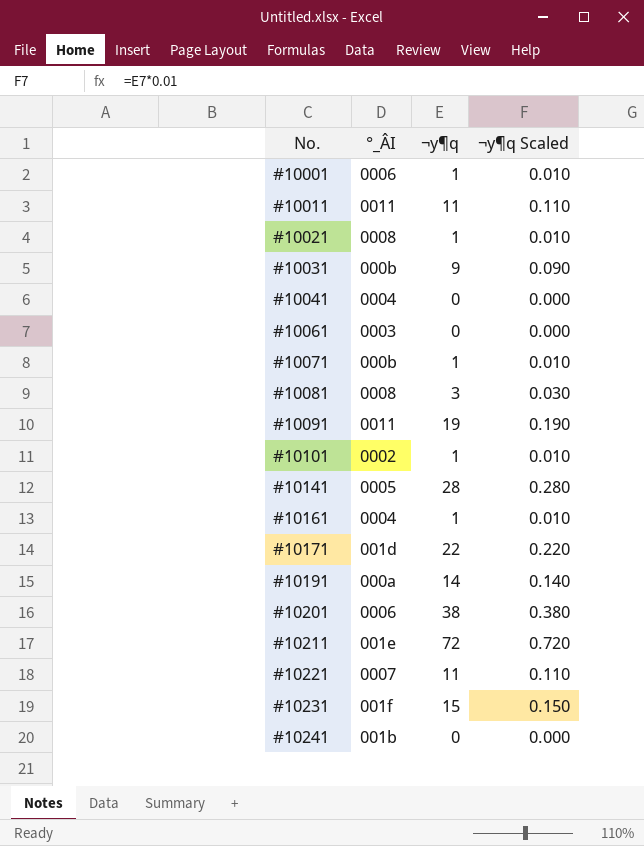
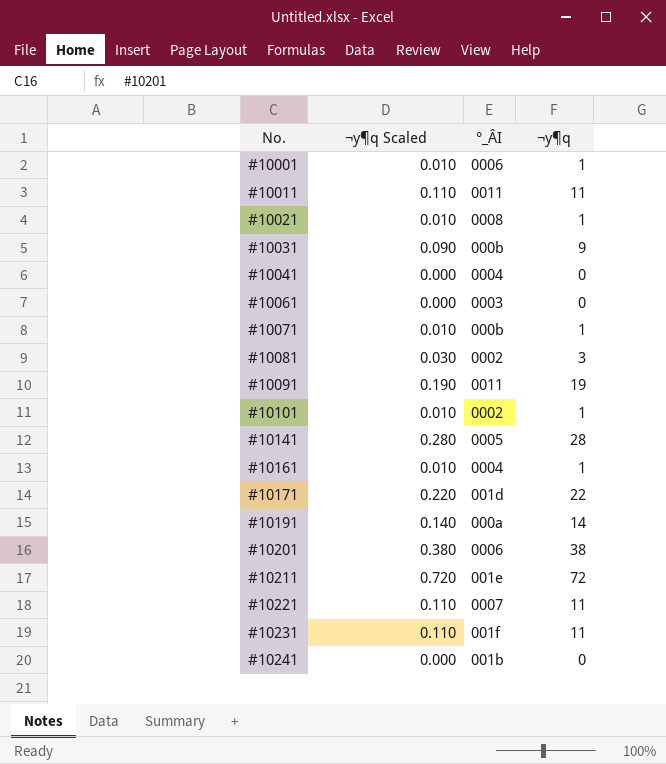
column ¬y¶q Scaled | position: 4 -> 2
#10081 | °_ÂI: 0008 -> 0002
#10231 | ¬y¶q Scaled: 0.150 -> 0.110
#10231 | ¬y¶q: 15 -> 11

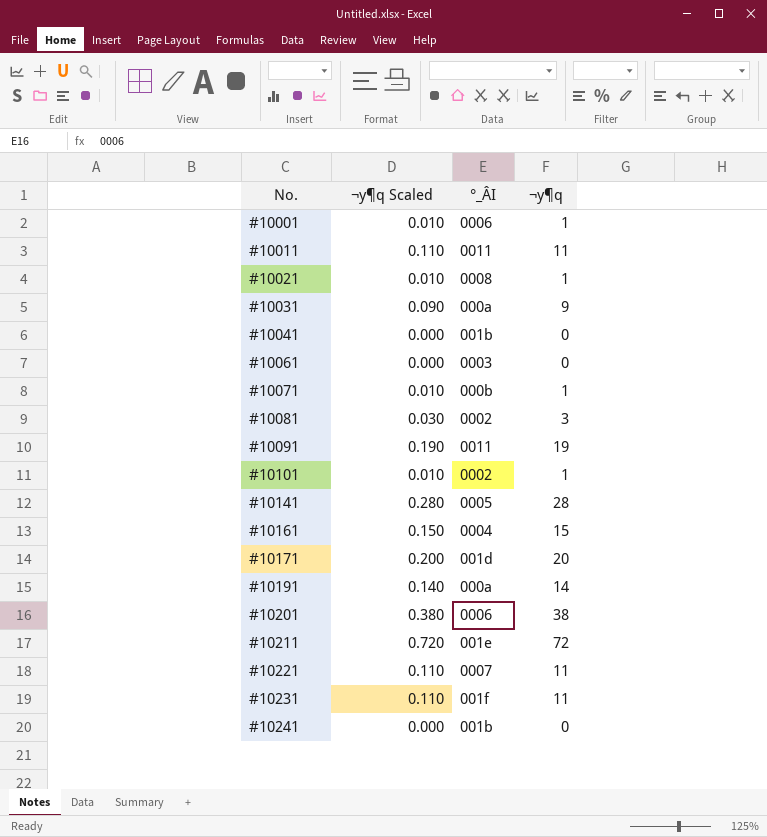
#10031 | °_ÂI: 000b -> 000a
#10041 | °_ÂI: 0004 -> 001b
#10161 | ¬y¶q Scaled: 0.010 -> 0.150
#10161 | ¬y¶q: 1 -> 15
#10171 | ¬y¶q Scaled: 0.220 -> 0.200
#10171 | ¬y¶q: 22 -> 20

